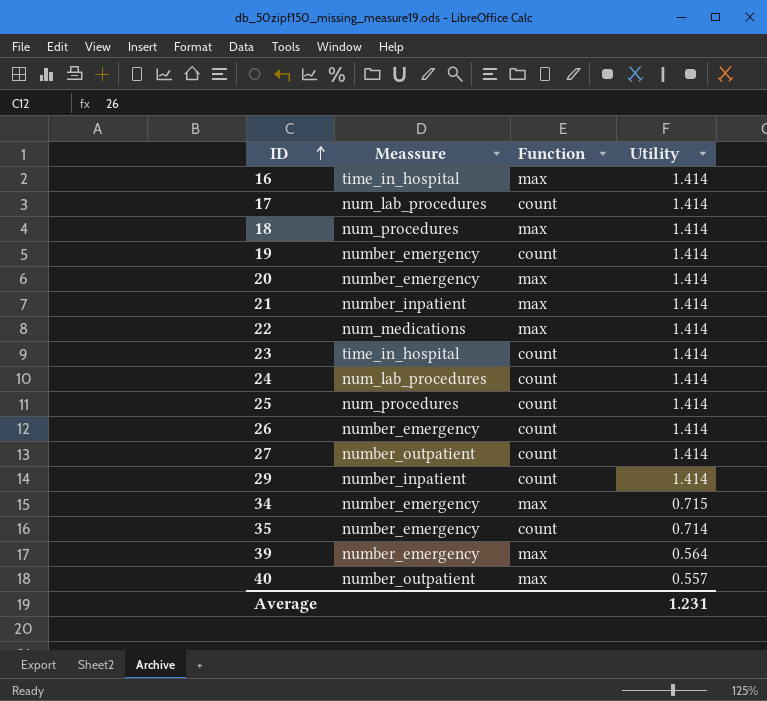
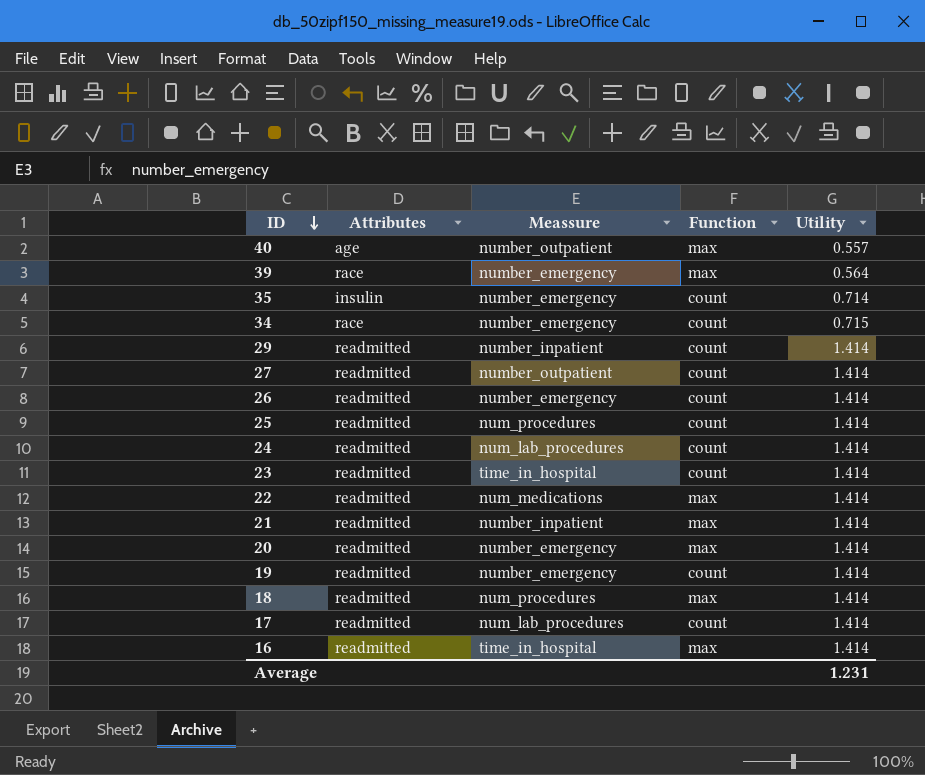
row order: ID ascending -> ID descending
column Attributes | position: none -> 2
34 | Function: max -> count

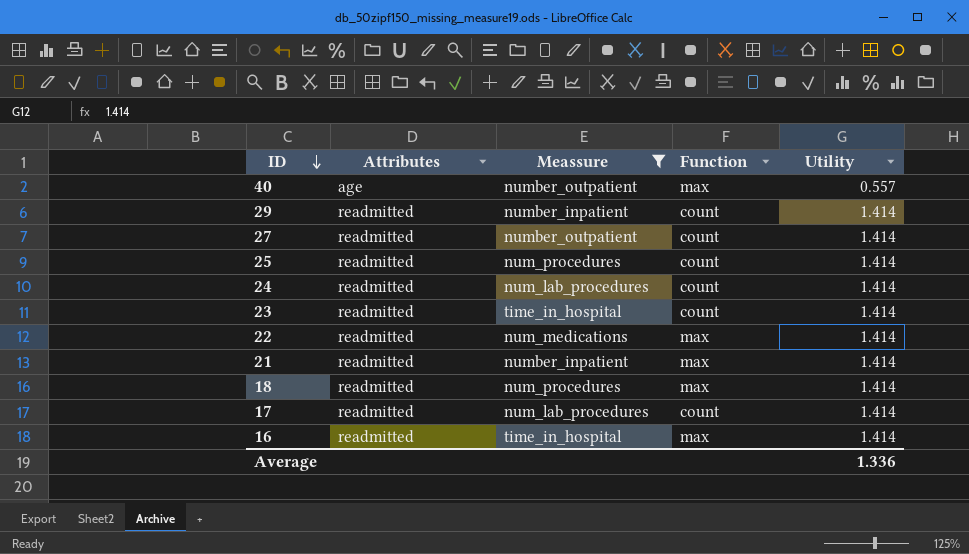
filter: none -> Meassure != number_emergency
Average | Utility: 1.231 -> 1.336

